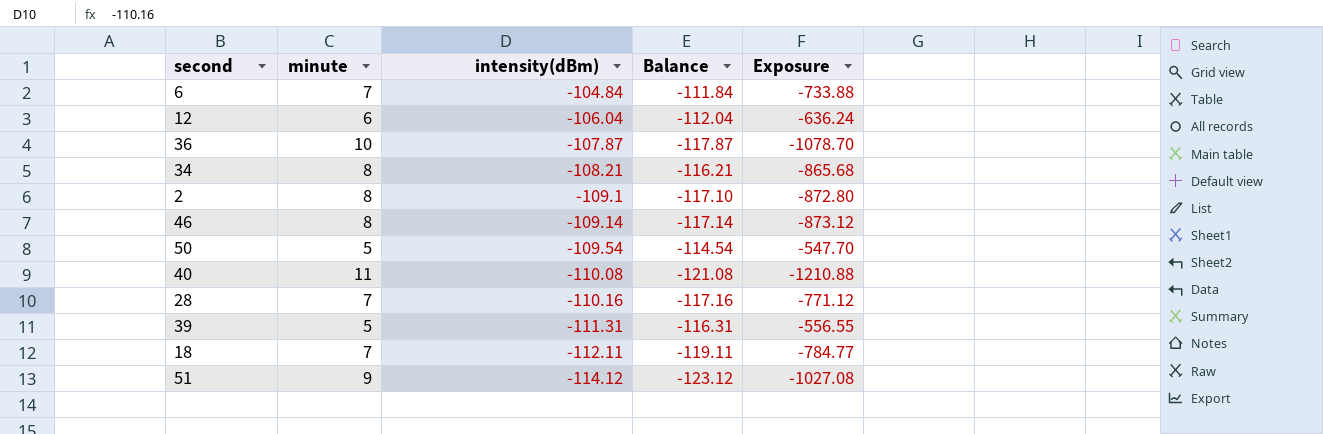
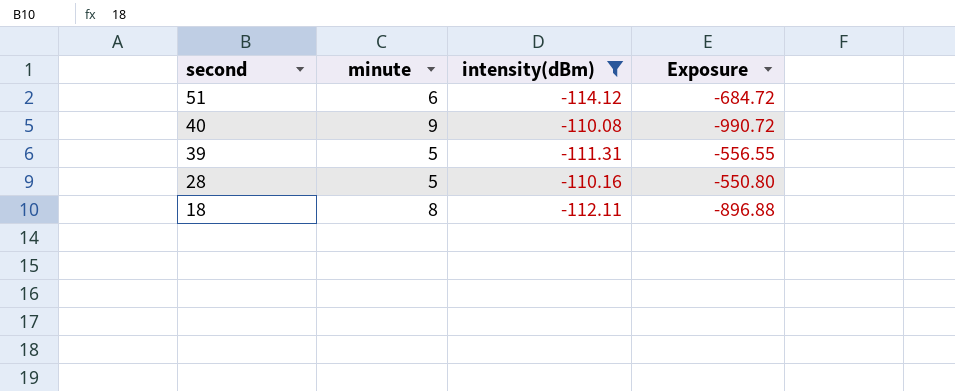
filter: none -> intensity(dBm) <= -110.08
row order: intensity(dBm) descending -> second descending
column Balance | formula: [intensity(dBm)] - [minute] -> none
51 | minute: 9 -> 6
51 | Exposure: -1027.08 -> -684.72
40 | minute: 11 -> 9
40 | Exposure: -1210.88 -> -990.72
28 | minute: 7 -> 5
28 | Exposure: -771.12 -> -550.80
18 | minute: 7 -> 8
18 | Exposure: -784.77 -> -896.88

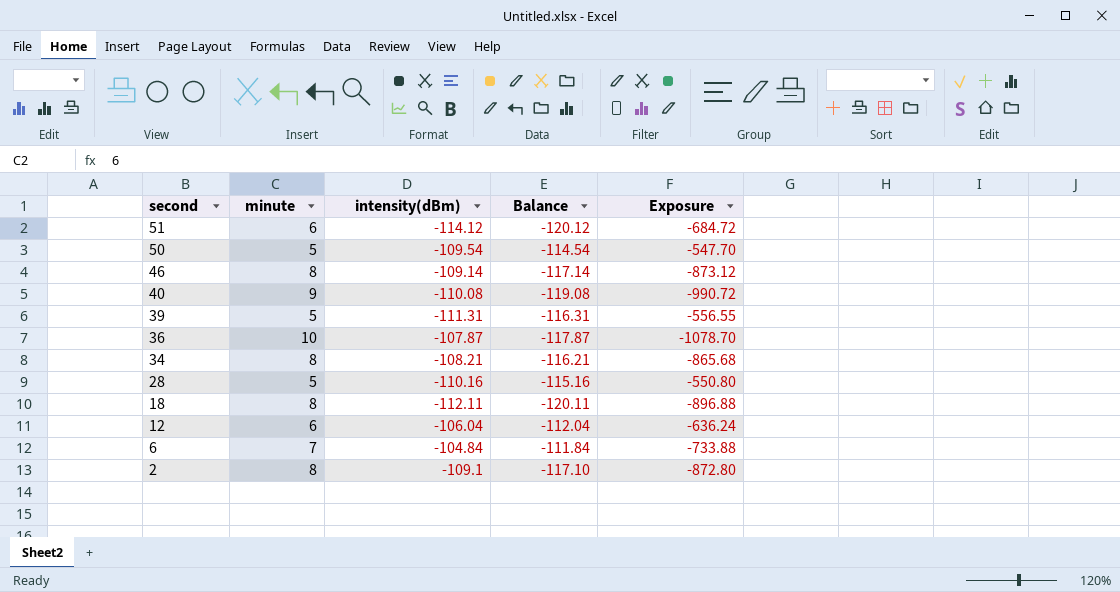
filter: intensity(dBm) <= -110.08 -> none
column Balance | formula: none -> [intensity(dBm)] - [minute]

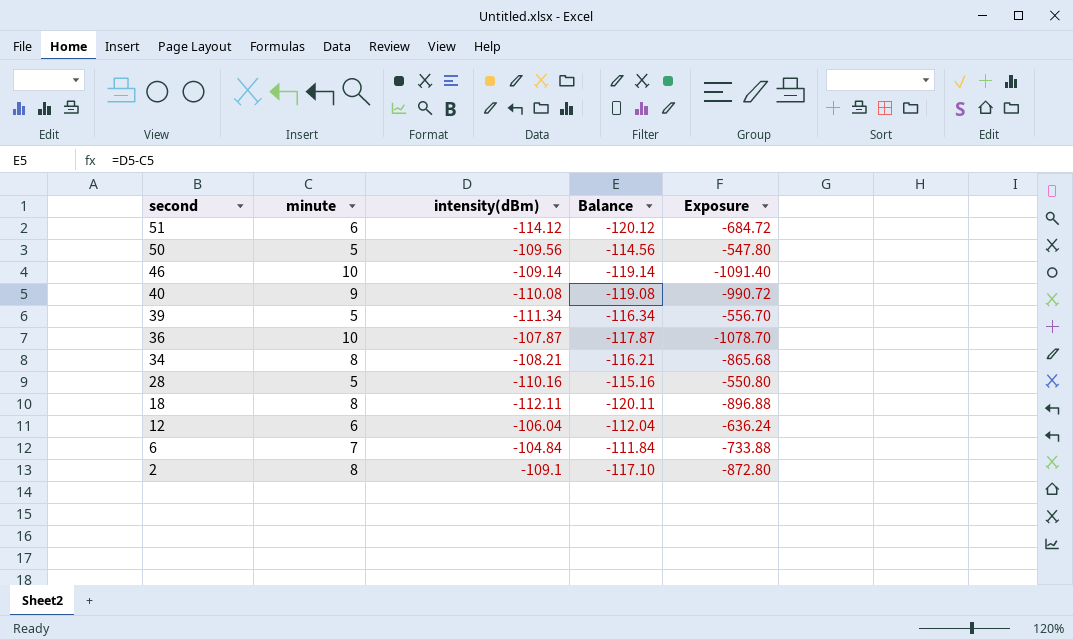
50 | intensity(dBm): -109.54 -> -109.56
50 | Balance: -114.54 -> -114.56
50 | Exposure: -547.70 -> -547.80
46 | minute: 8 -> 10
46 | Balance: -117.14 -> -119.14
46 | Exposure: -873.12 -> -1091.40
39 | intensity(dBm): -111.31 -> -111.34
39 | Balance: -116.31 -> -116.34
39 | Exposure: -556.55 -> -556.70

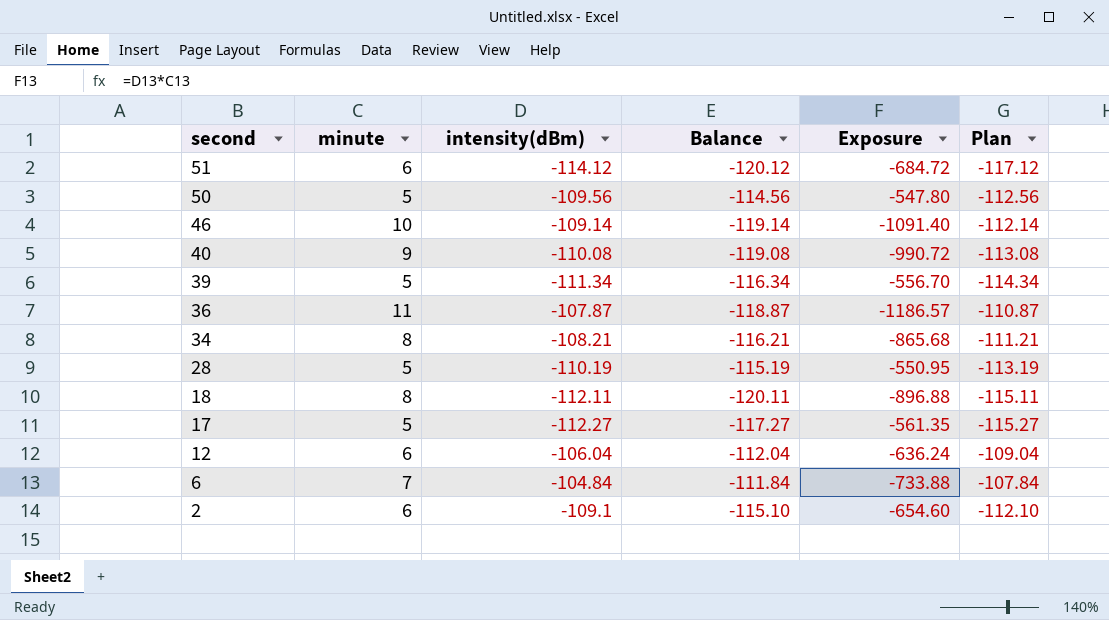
column Plan | formula: none -> [intensity(dBm)] - 3
36 | minute: 10 -> 11
36 | Balance: -117.87 -> -118.87
36 | Exposure: -1078.70 -> -1186.57
28 | intensity(dBm): -110.16 -> -110.19
28 | Balance: -115.16 -> -115.19
28 | Exposure: -550.80 -> -550.95
row 17: none -> 5 | -112.27 | -117.27 | -561.35 | -115.27
2 | minute: 8 -> 6
2 | Balance: -117.10 -> -115.10
2 | Exposure: -872.80 -> -654.60

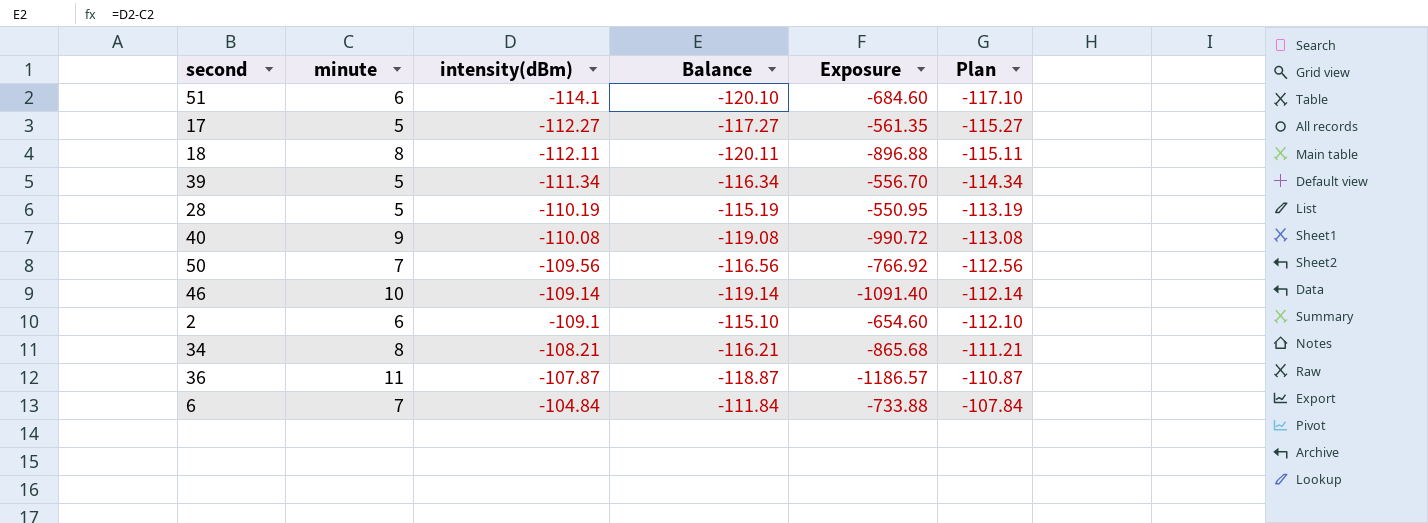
row order: second descending -> intensity(dBm) ascending
row 12: 6 | -106.04 | -112.04 | -636.24 | -109.04 -> none
51 | intensity(dBm): -114.12 -> -114.1
51 | Balance: -120.12 -> -120.10
51 | Exposure: -684.72 -> -684.60
51 | Plan: -117.12 -> -117.10
50 | minute: 5 -> 7
50 | Balance: -114.56 -> -116.56
50 | Exposure: -547.80 -> -766.92

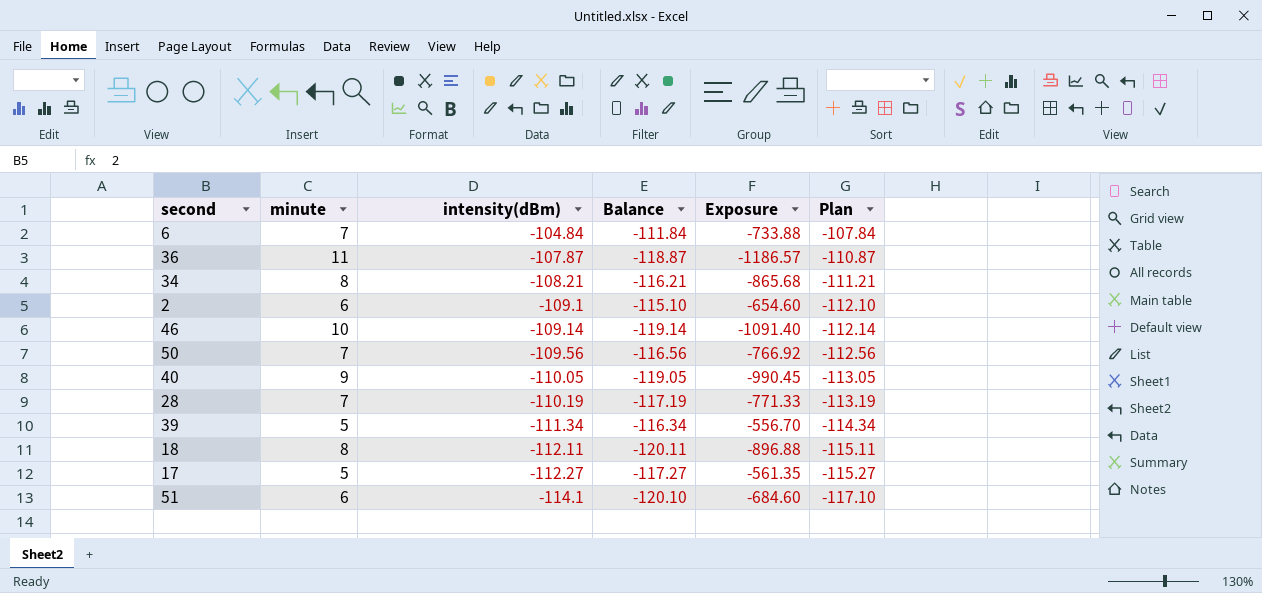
row order: intensity(dBm) ascending -> intensity(dBm) descending
40 | intensity(dBm): -110.08 -> -110.05
40 | Balance: -119.08 -> -119.05
40 | Exposure: -990.72 -> -990.45
40 | Plan: -113.08 -> -113.05
28 | minute: 5 -> 7
28 | Balance: -115.19 -> -117.19
28 | Exposure: -550.95 -> -771.33

